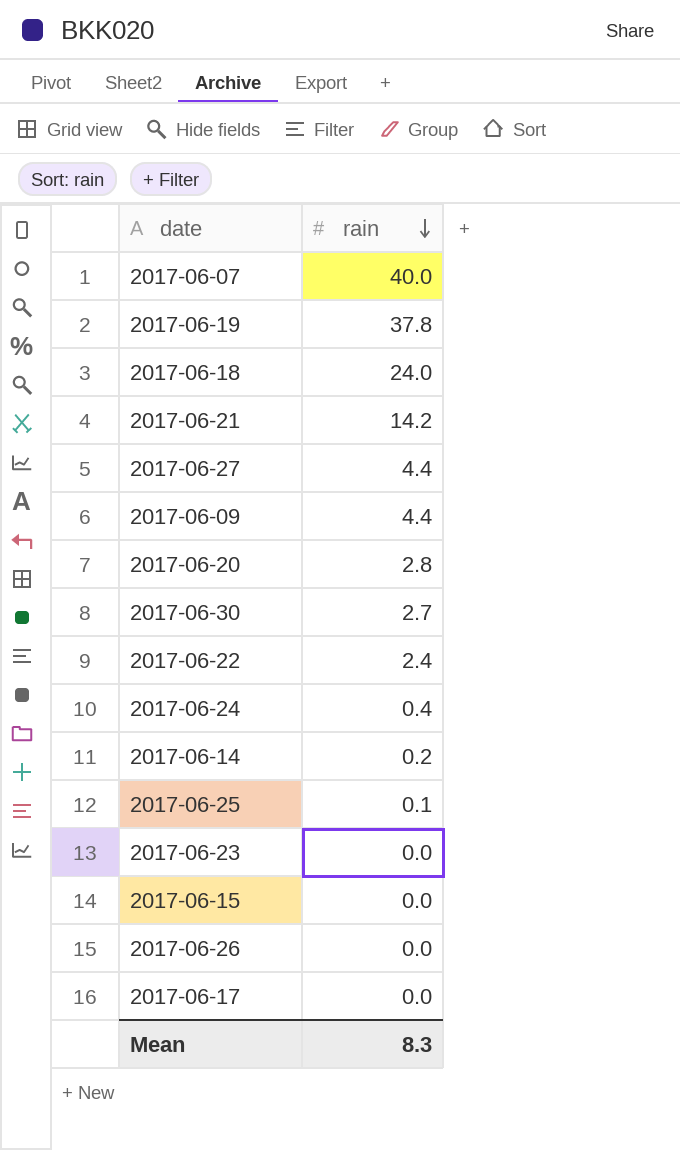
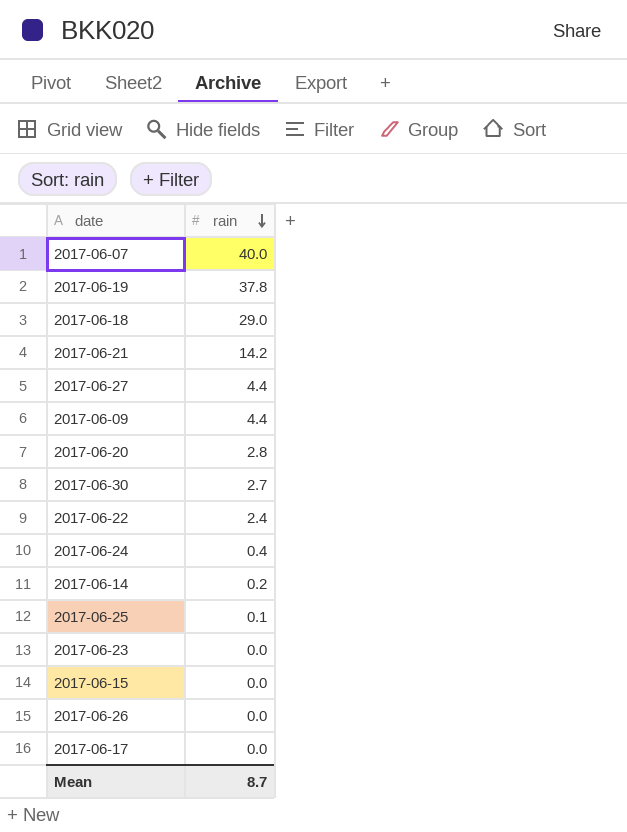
2017-06-18 | rain: 24.0 -> 29.0
Mean | rain: 8.3 -> 8.7

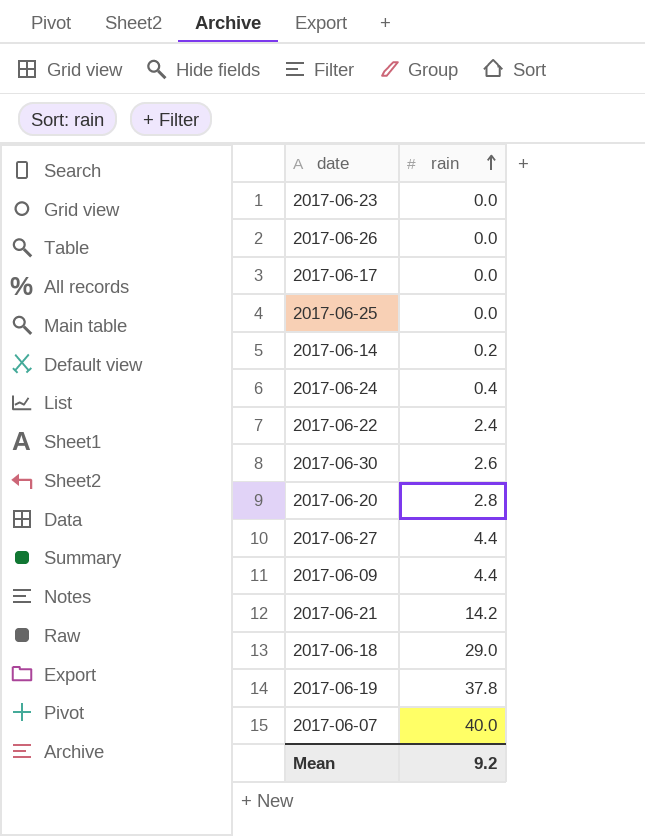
row order: rain descending -> rain ascending
row 2017-06-15: 0.0 -> none
2017-06-25 | rain: 0.1 -> 0.0
2017-06-30 | rain: 2.7 -> 2.6
Mean | rain: 8.7 -> 9.2

